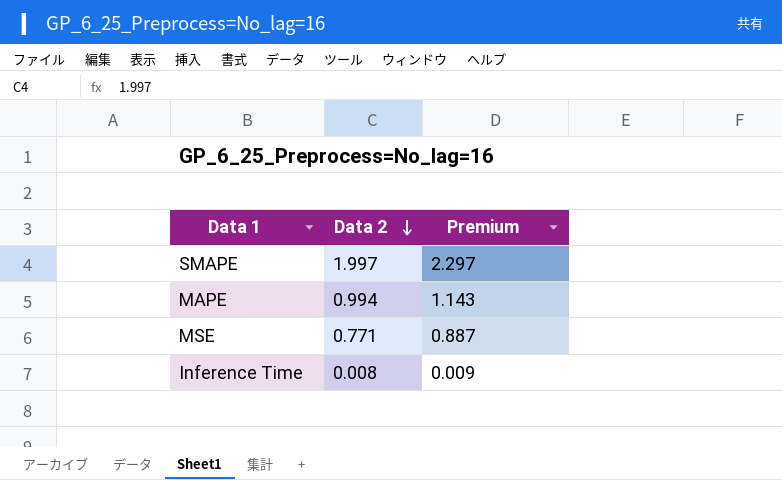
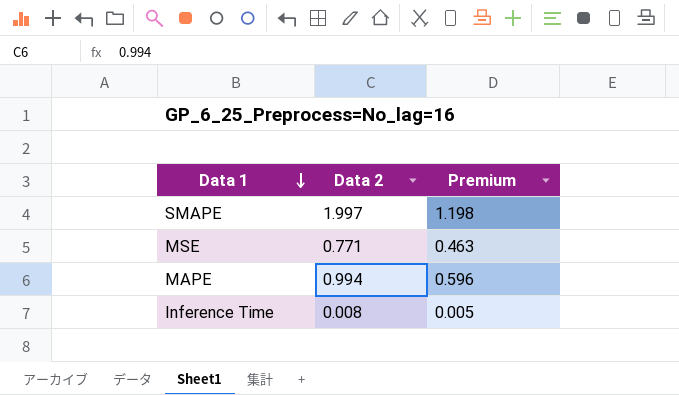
row order: Data 2 descending -> Data 1 descending
column Premium | formula: [Data 2] * 1.15 -> [Data 2] * 0.6

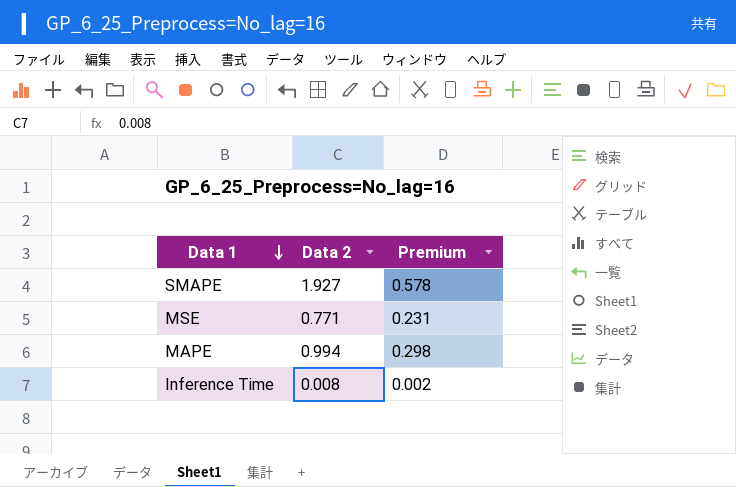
column Premium | formula: [Data 2] * 0.6 -> [Data 2] * 0.3
SMAPE | Data 2: 1.997 -> 1.927

